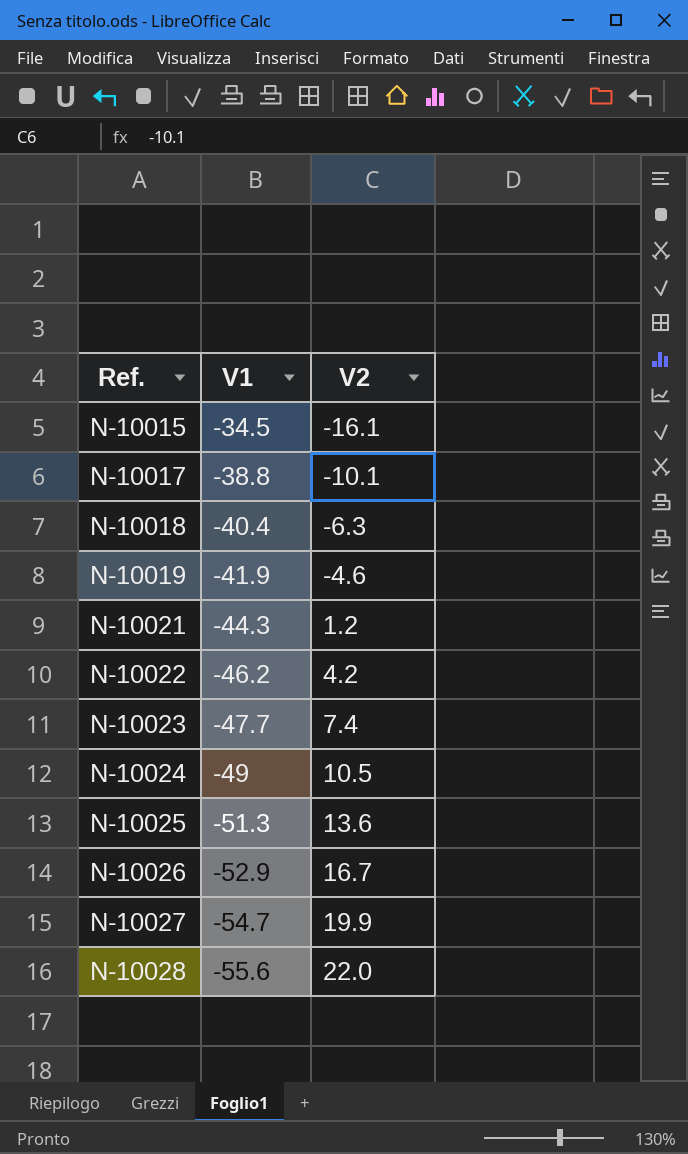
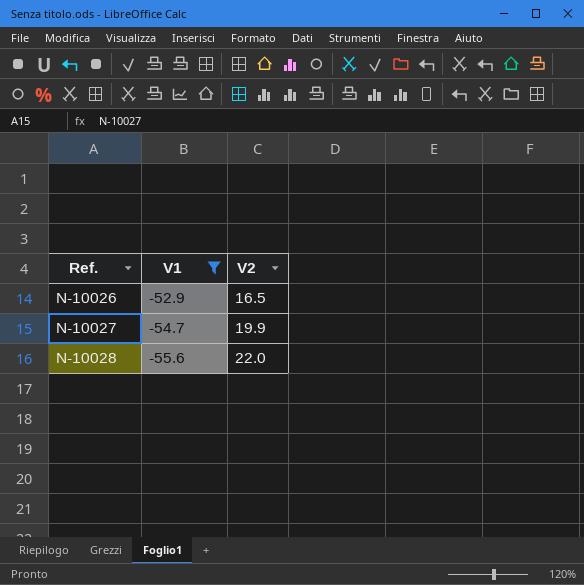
filter: none -> V1 <= -52.9
N-10026 | V2: 16.7 -> 16.5

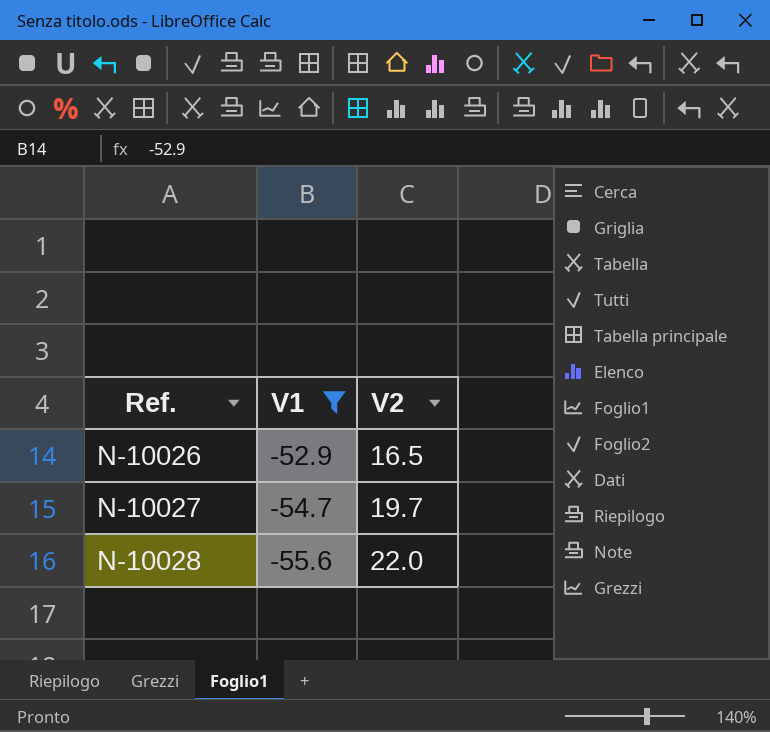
N-10027 | V2: 19.9 -> 19.7

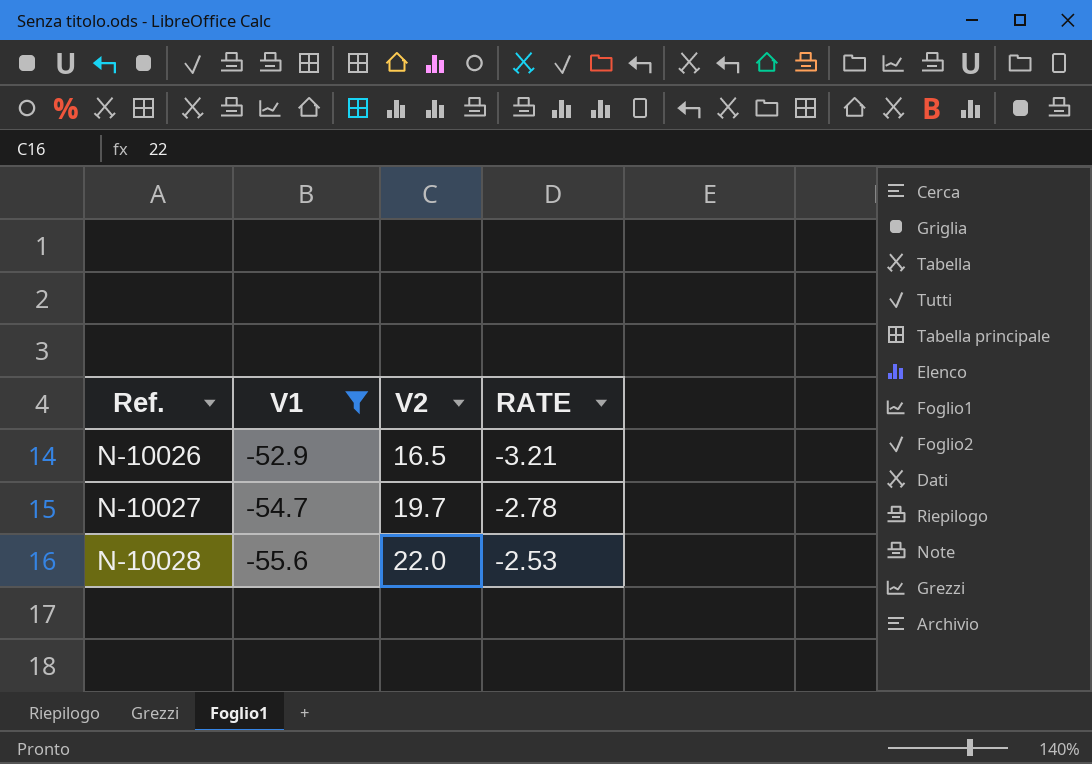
column RATE | formula: none -> [V1] / [V2]

